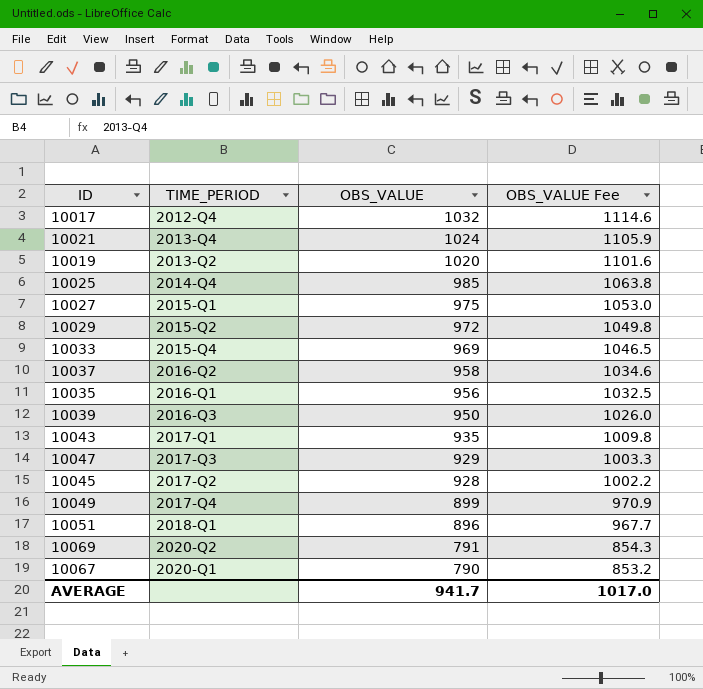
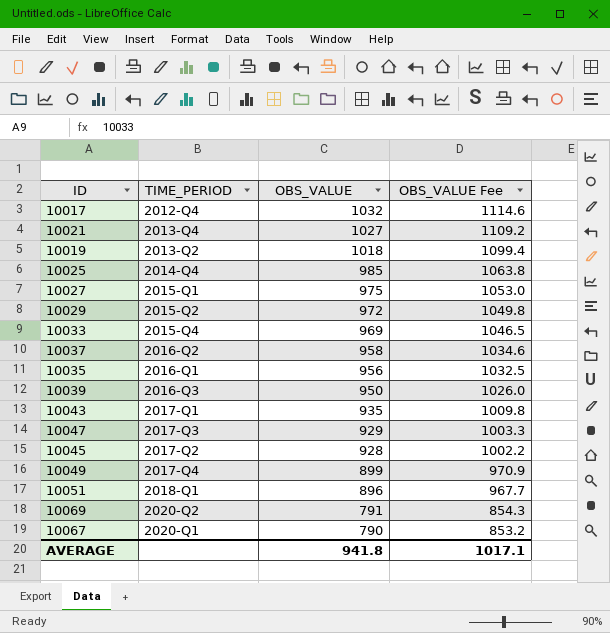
10021 | OBS_VALUE: 1024 -> 1027
10021 | OBS_VALUE Fee: 1105.9 -> 1109.2
10019 | OBS_VALUE: 1020 -> 1018
10019 | OBS_VALUE Fee: 1101.6 -> 1099.4
AVERAGE | OBS_VALUE: 941.7 -> 941.8
AVERAGE | OBS_VALUE Fee: 1017.0 -> 1017.1

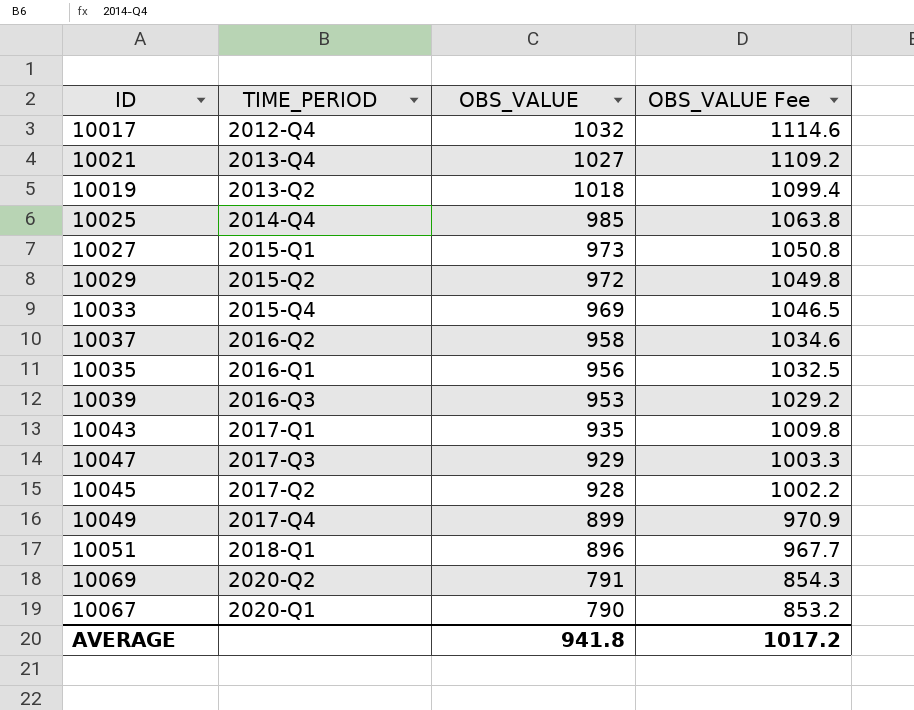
10027 | OBS_VALUE: 975 -> 973
10027 | OBS_VALUE Fee: 1053.0 -> 1050.8
10039 | OBS_VALUE: 950 -> 953
10039 | OBS_VALUE Fee: 1026.0 -> 1029.2
AVERAGE | OBS_VALUE Fee: 1017.1 -> 1017.2

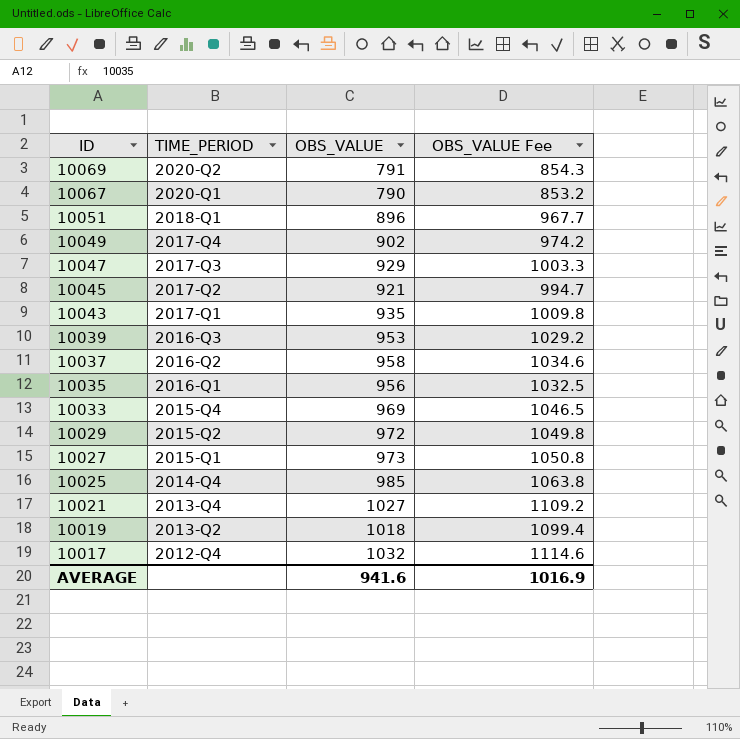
row order: OBS_VALUE descending -> ID descending
10049 | OBS_VALUE: 899 -> 902
10049 | OBS_VALUE Fee: 970.9 -> 974.2
10045 | OBS_VALUE: 928 -> 921
10045 | OBS_VALUE Fee: 1002.2 -> 994.7
AVERAGE | OBS_VALUE: 941.8 -> 941.6
AVERAGE | OBS_VALUE Fee: 1017.2 -> 1016.9

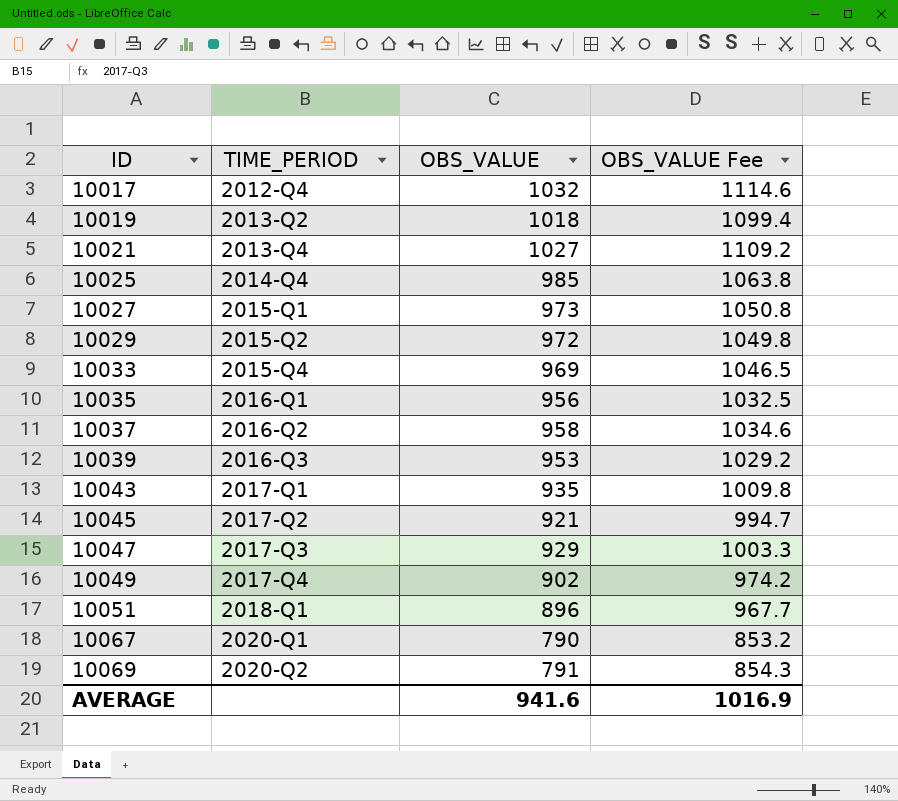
row order: ID descending -> ID ascending

